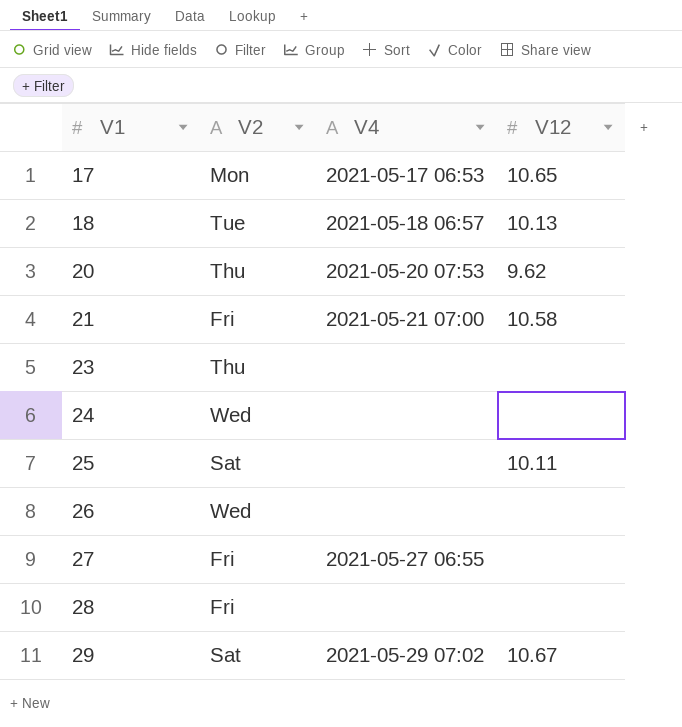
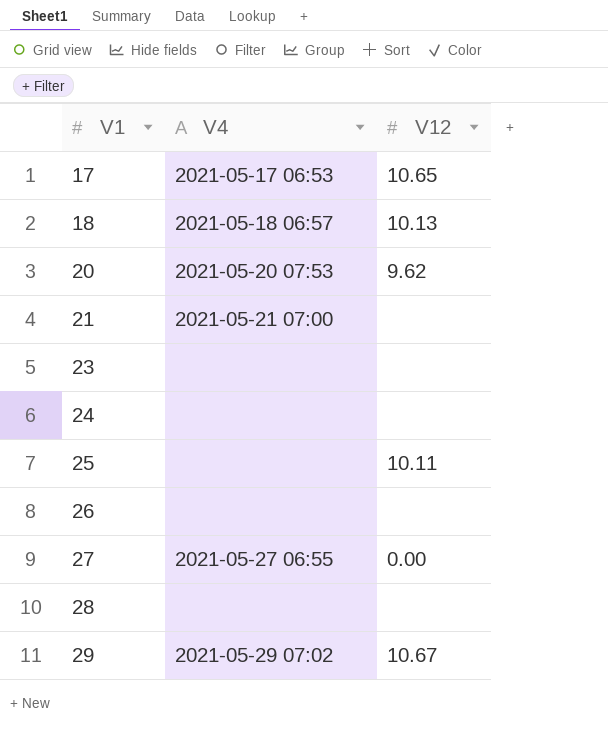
column V2 | position: 2 -> none
21 | V12: 10.58 -> none
27 | V12: none -> 0.00

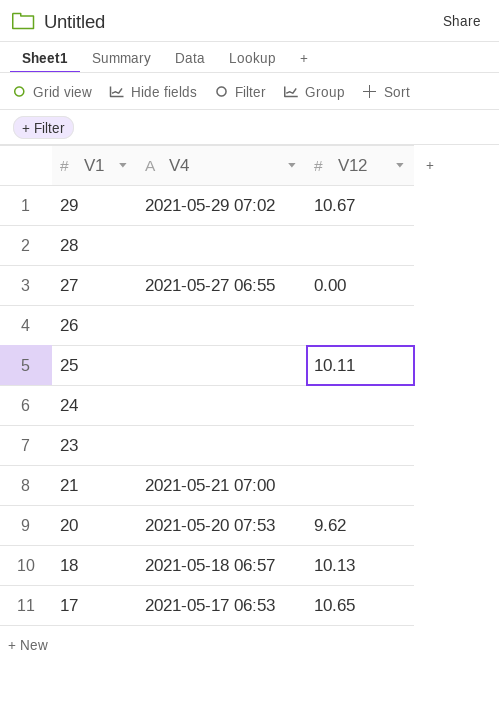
row order: V1 ascending -> V1 descending

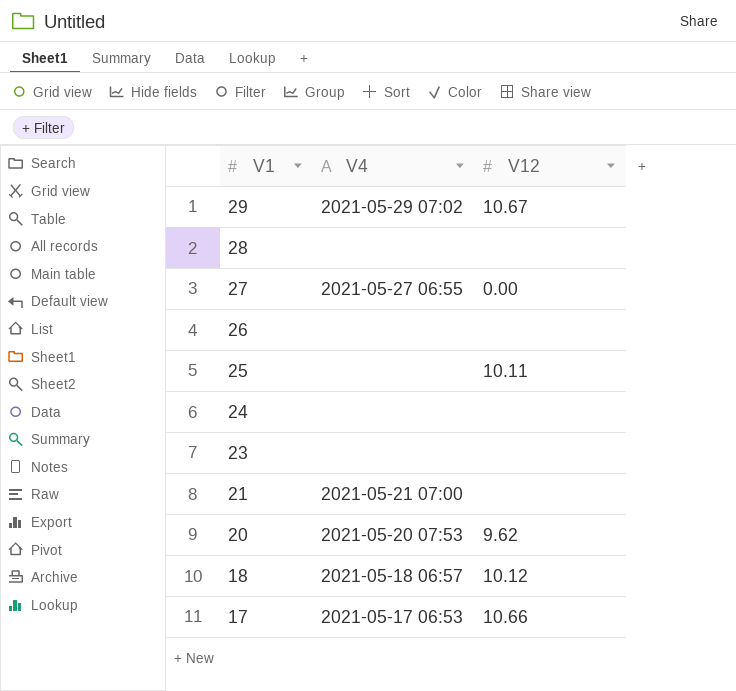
18 | V12: 10.13 -> 10.12
17 | V12: 10.65 -> 10.66

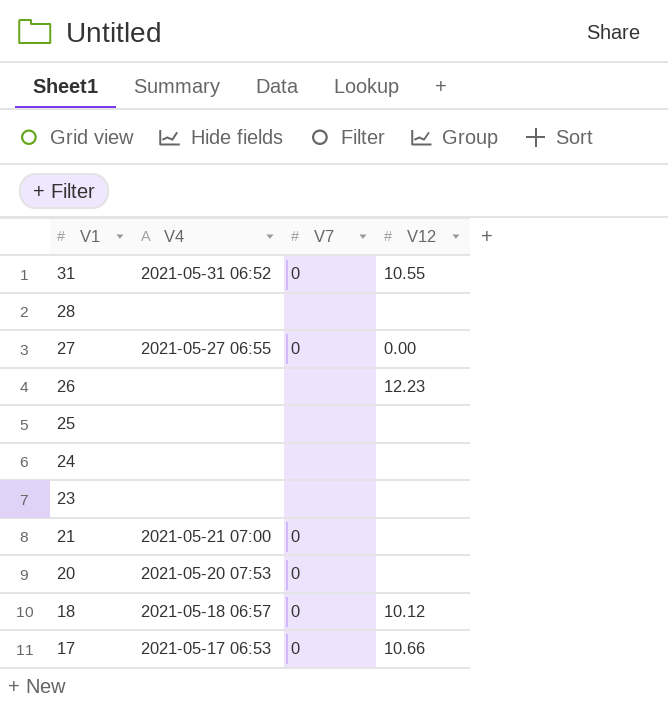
column V7 | position: none -> 3
row 29: 2021-05-29 07:02 | 10.67 -> none
row 31: none -> 2021-05-31 06:52 | 0 | 10.55
26 | V12: none -> 12.23
25 | V12: 10.11 -> none
20 | V12: 9.62 -> none

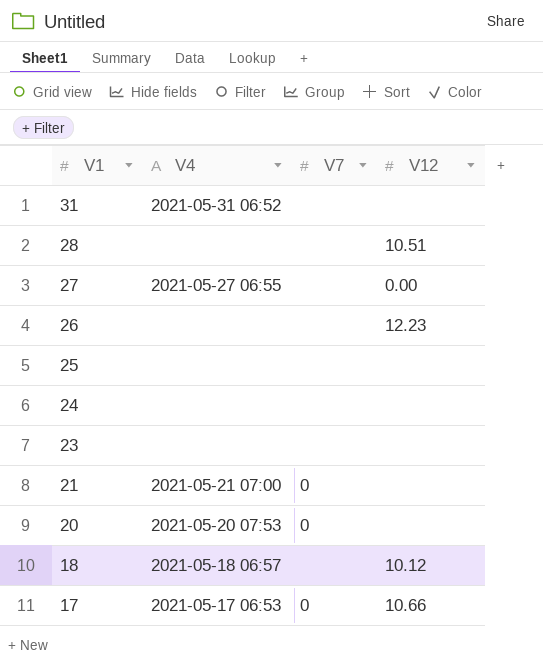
31 | V7: 0 -> none
31 | V12: 10.55 -> none
28 | V12: none -> 10.51
27 | V7: 0 -> none
18 | V7: 0 -> none

